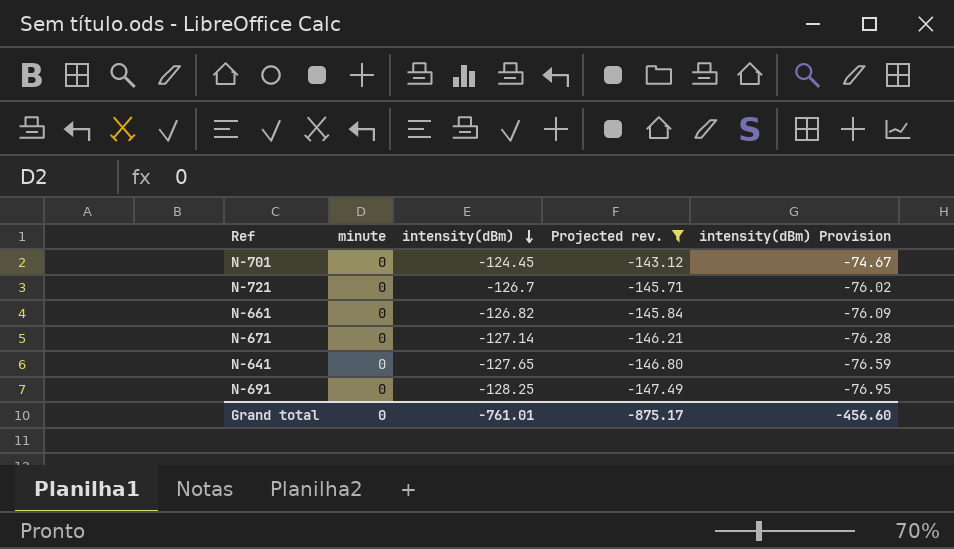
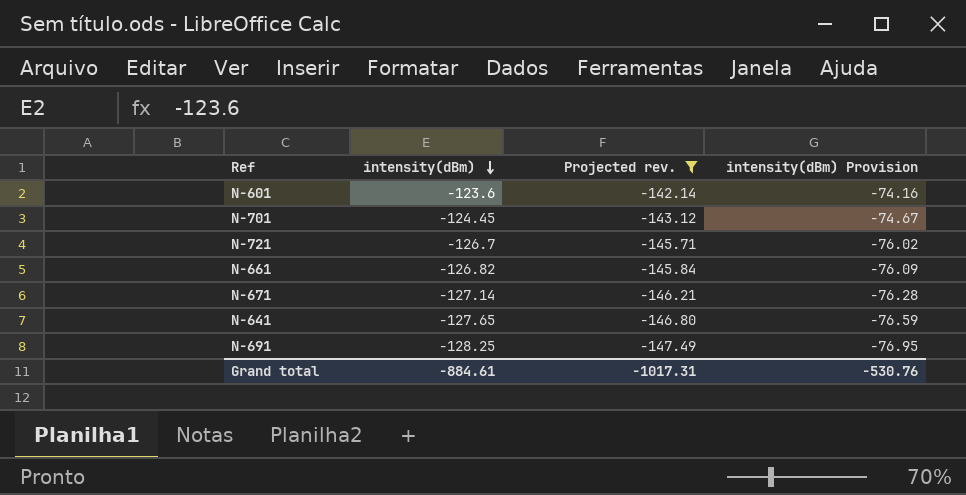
column minute | position: 2 -> none
row N-601: none -> -123.6 | -142.14 | -74.16
Grand total | intensity(dBm): -761.01 -> -884.61
Grand total | Projected rev.: -875.17 -> -1017.31
Grand total | intensity(dBm) Provision: -456.60 -> -530.76

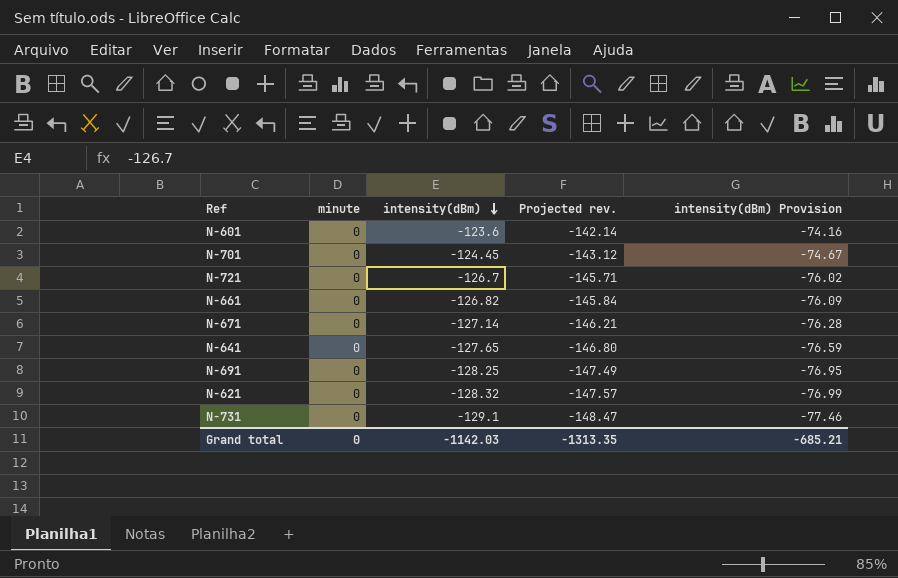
filter: Projected rev. >= -147.49 -> none
column minute | position: none -> 2
Grand total | intensity(dBm): -884.61 -> -1142.03
Grand total | Projected rev.: -1017.31 -> -1313.35
Grand total | intensity(dBm) Provision: -530.76 -> -685.21

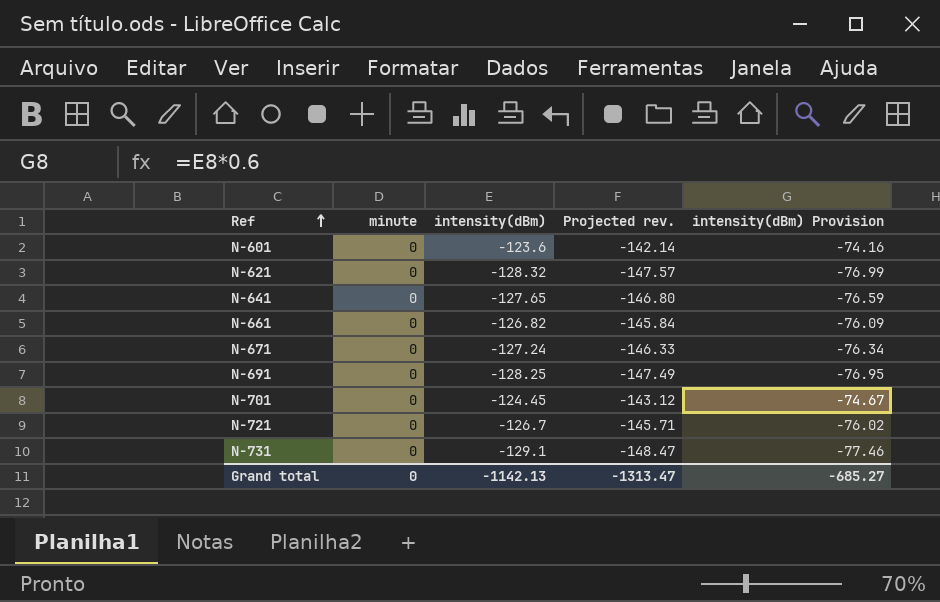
row order: intensity(dBm) descending -> Ref ascending
N-671 | intensity(dBm): -127.14 -> -127.24
N-671 | Projected rev.: -146.21 -> -146.33
N-671 | intensity(dBm) Provision: -76.28 -> -76.34
Grand total | intensity(dBm): -1142.03 -> -1142.13
Grand total | Projected rev.: -1313.35 -> -1313.47
Grand total | intensity(dBm) Provision: -685.21 -> -685.27

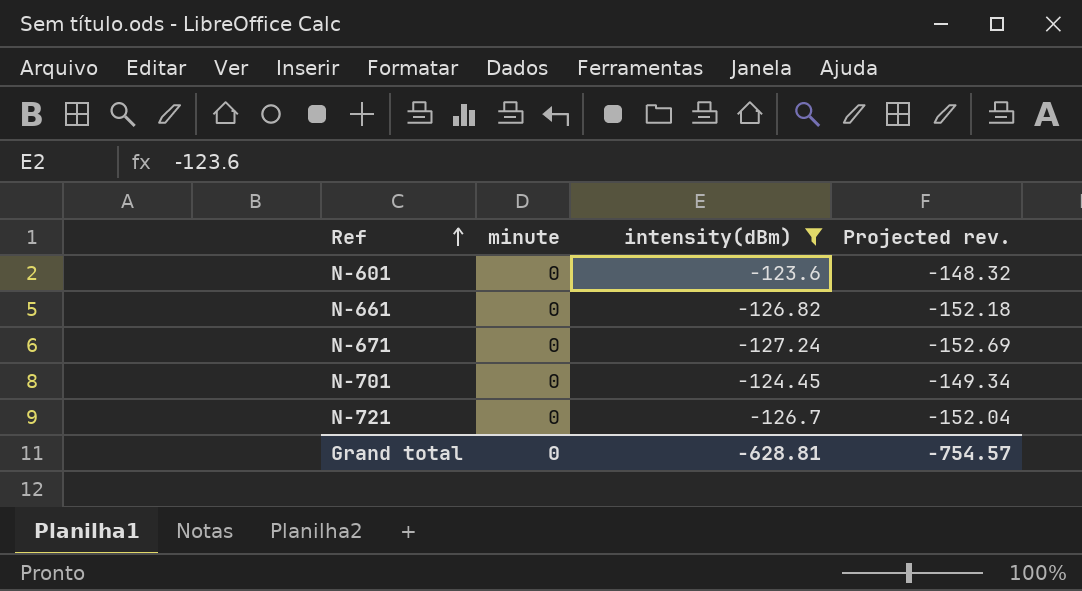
filter: none -> intensity(dBm) >= -127.24
column intensity(dBm) Provision | formula: [intensity(dBm)] * 0.6 -> none
column Projected rev. | formula: [intensity(dBm)] * 1.15 -> [intensity(dBm)] * 1.2
Grand total | intensity(dBm): -1142.13 -> -628.81
Grand total | Projected rev.: -1313.47 -> -754.57

